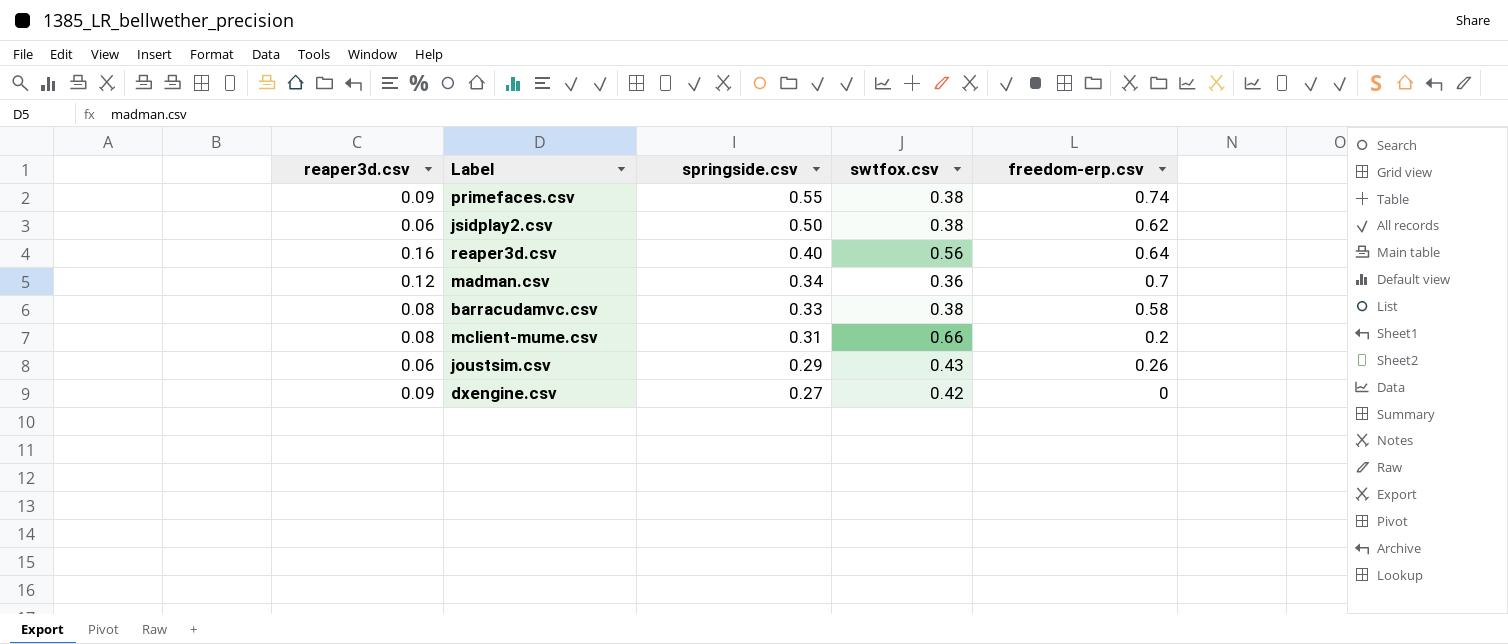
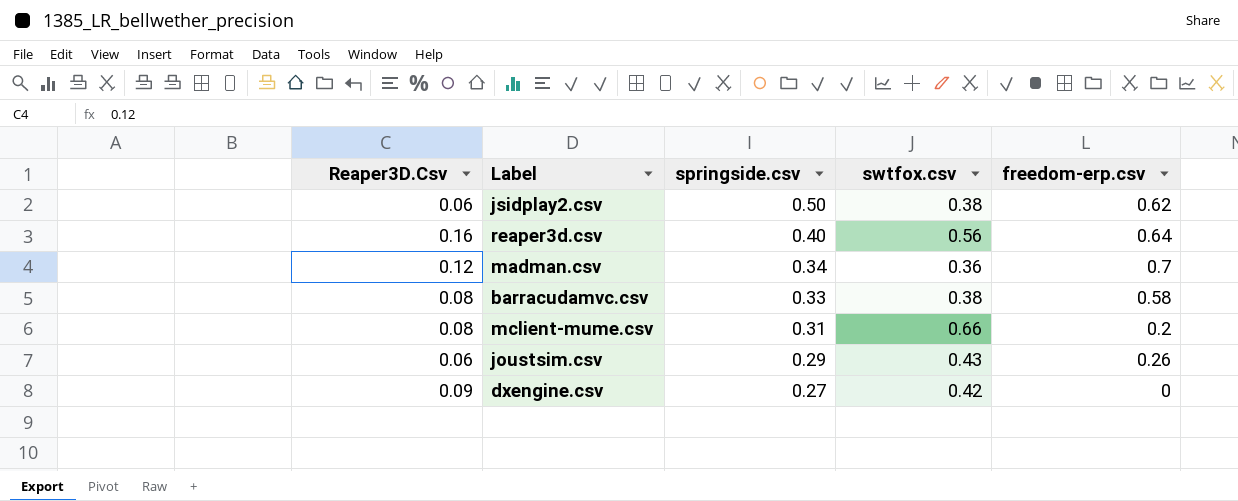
column name: reaper3d.csv -> Reaper3D.Csv
row primefaces.csv: 0.09 | 0.55 | 0.38 | 0.74 -> none

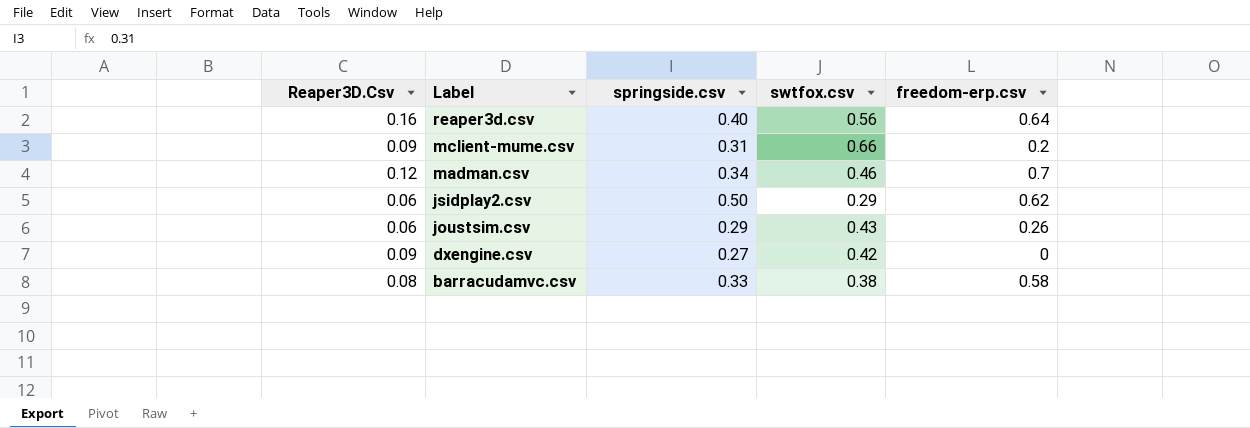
row order: springside.csv descending -> Label descending
mclient-mume.csv | Reaper3D.Csv: 0.08 -> 0.09
madman.csv | swtfox.csv: 0.36 -> 0.46
jsidplay2.csv | swtfox.csv: 0.38 -> 0.29

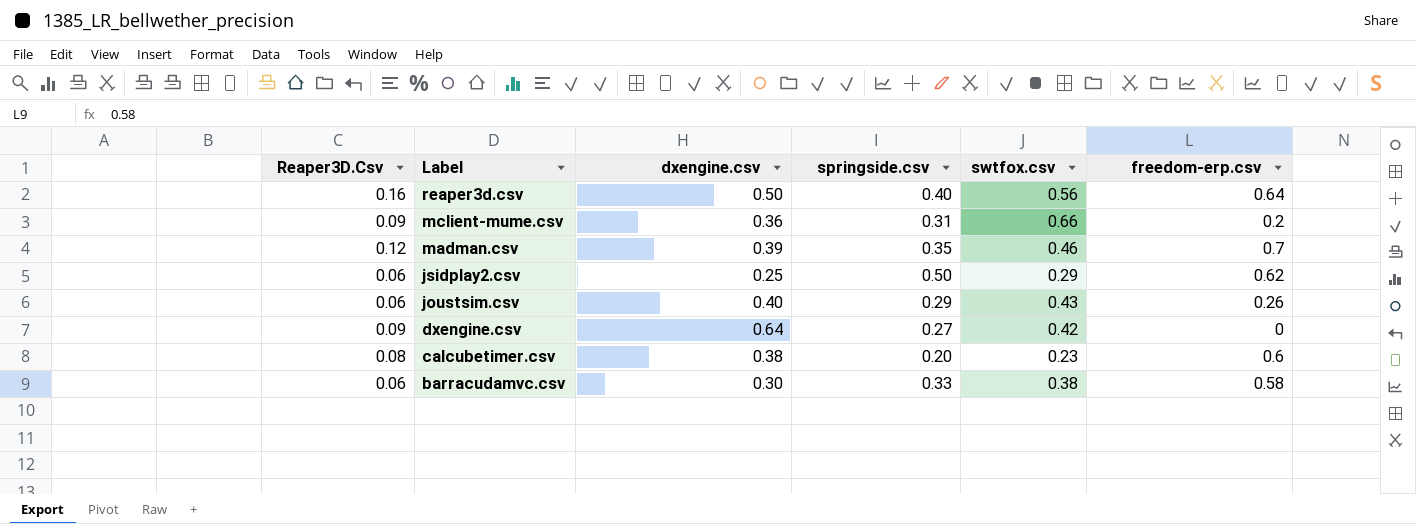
column dxengine.csv | position: none -> 3
madman.csv | springside.csv: 0.34 -> 0.35
row calcubetimer.csv: none -> 0.08 | 0.38 | 0.20 | 0.23 | 0.6
barracudamvc.csv | Reaper3D.Csv: 0.08 -> 0.06

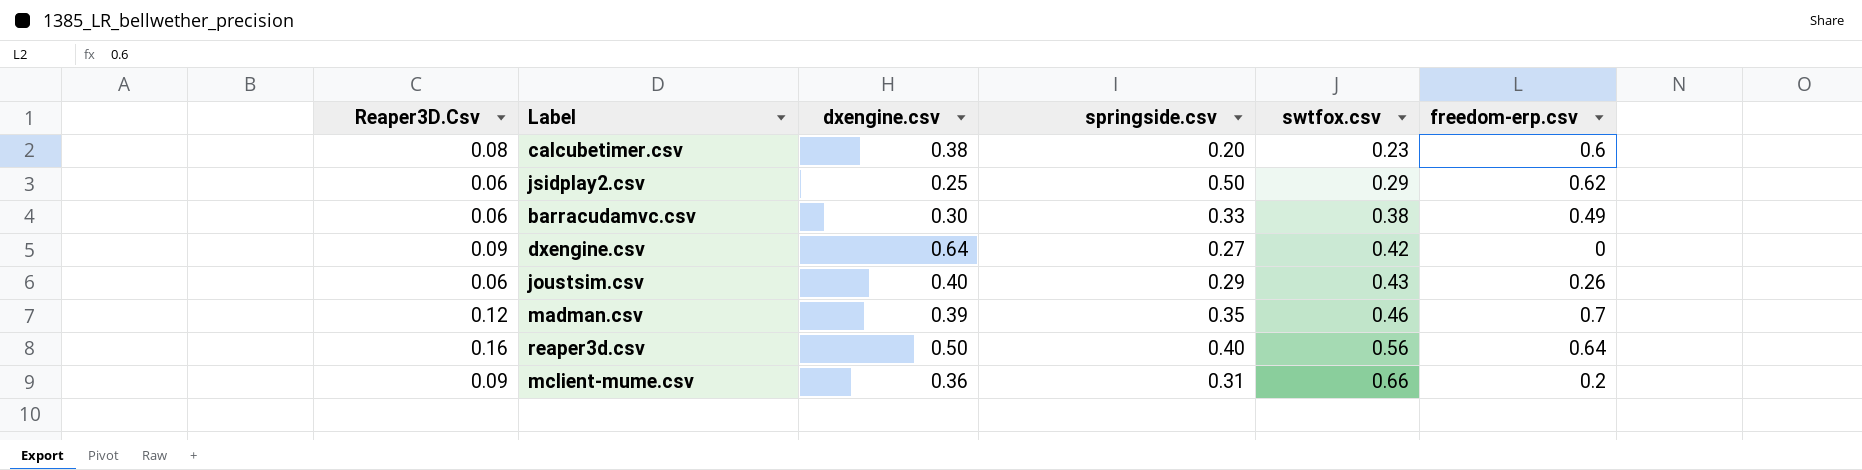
row order: Label descending -> swtfox.csv ascending
barracudamvc.csv | freedom-erp.csv: 0.58 -> 0.49

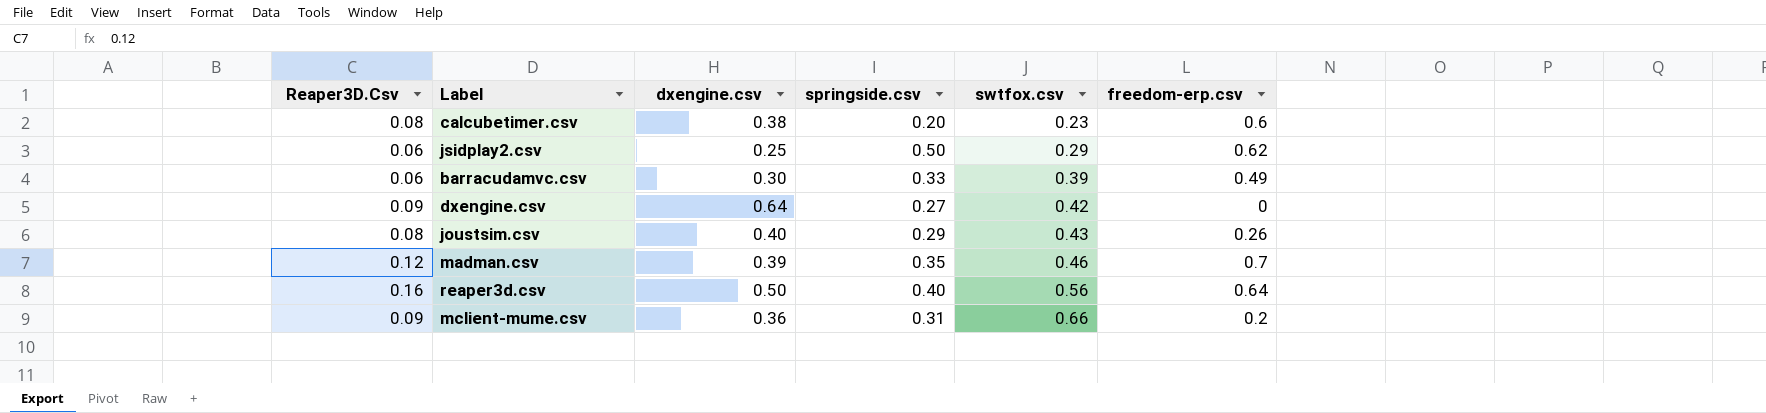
barracudamvc.csv | swtfox.csv: 0.38 -> 0.39
joustsim.csv | Reaper3D.Csv: 0.06 -> 0.08

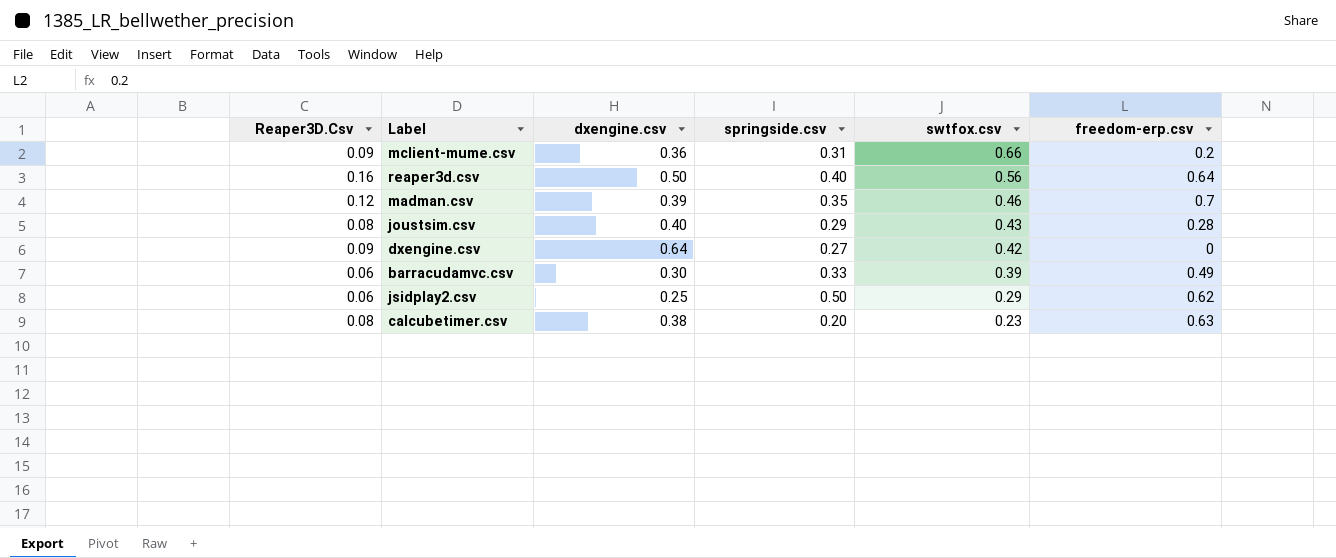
row order: swtfox.csv ascending -> swtfox.csv descending
joustsim.csv | freedom-erp.csv: 0.26 -> 0.28
calcubetimer.csv | freedom-erp.csv: 0.6 -> 0.63

